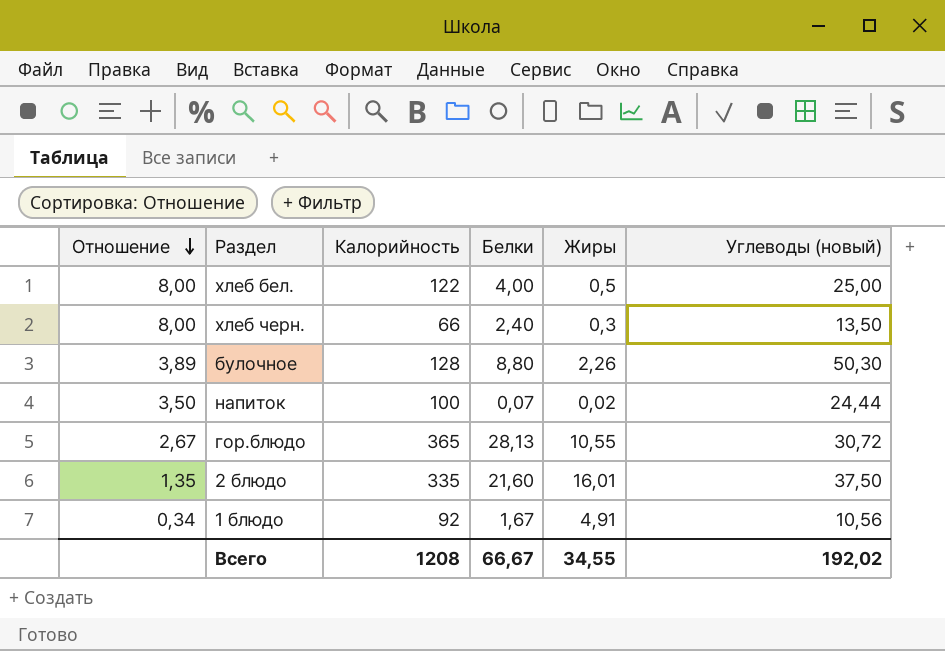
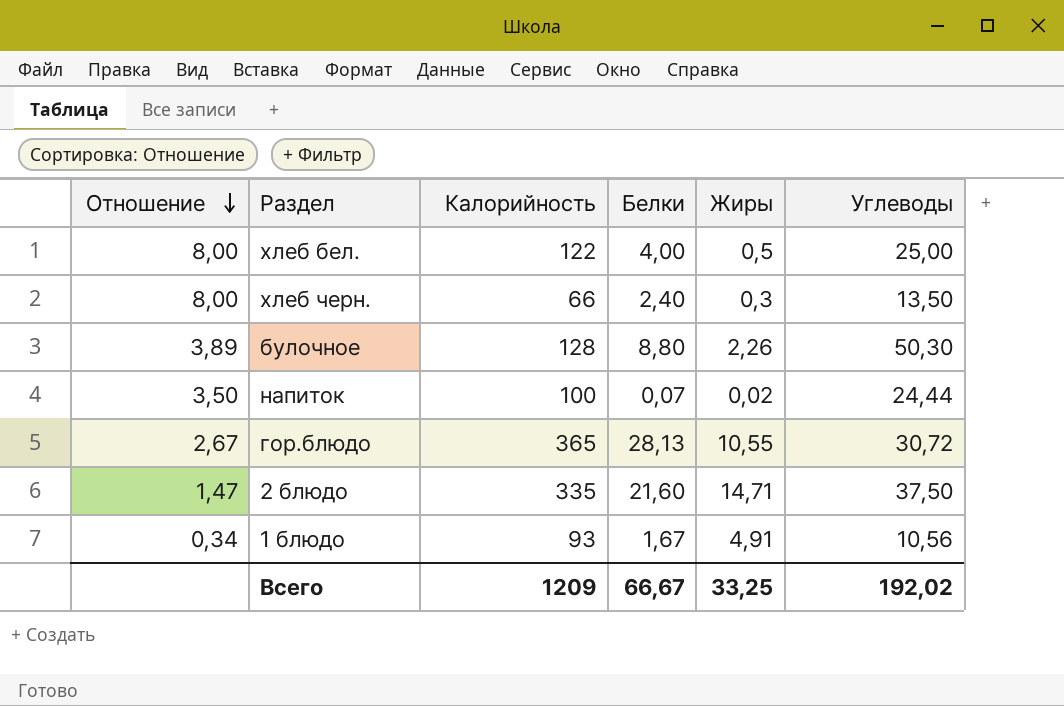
column name: Углеводы (новый) -> Углеводы
2 блюдо | Отношение: 1,35 -> 1,47
2 блюдо | Жиры: 16,01 -> 14,71
1 блюдо | Калорийность: 92 -> 93
Всего | Калорийность: 1208 -> 1209
Всего | Жиры: 34,55 -> 33,25

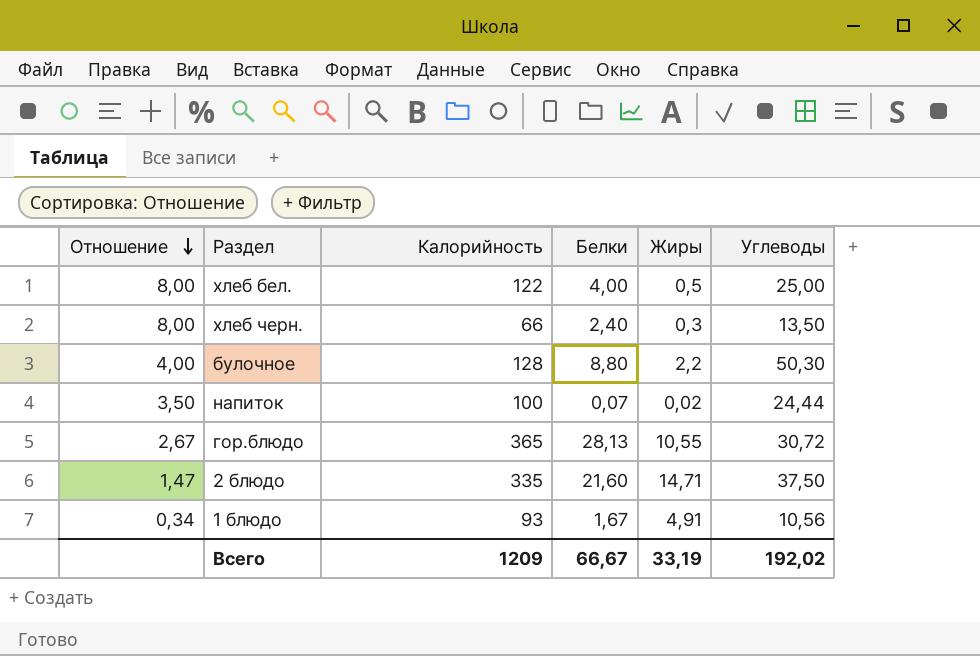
булочное | Отношение: 3,89 -> 4,00
булочное | Жиры: 2,26 -> 2,2
Всего | Жиры: 33,25 -> 33,19

